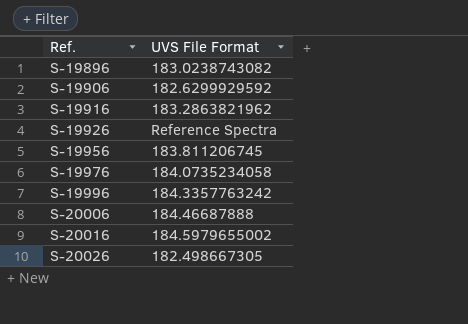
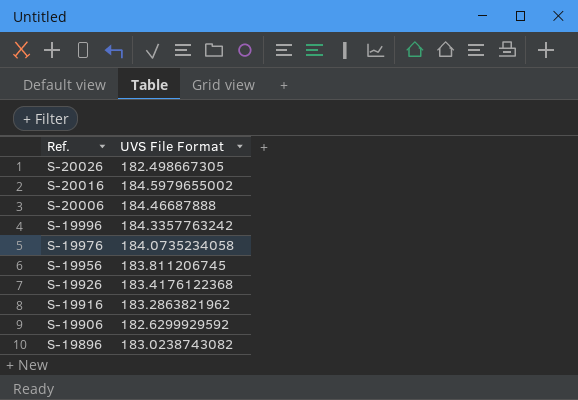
row order: Ref. ascending -> Ref. descending
S-19926 | UVS File Format: Reference Spectra -> 183.4176122368

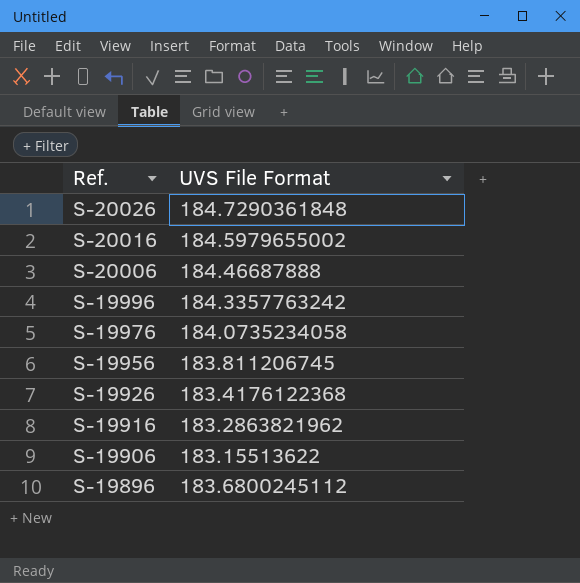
S-20026 | UVS File Format: 182.498667305 -> 184.7290361848
S-19906 | UVS File Format: 182.6299929592 -> 183.15513622
S-19896 | UVS File Format: 183.0238743082 -> 183.6800245112

